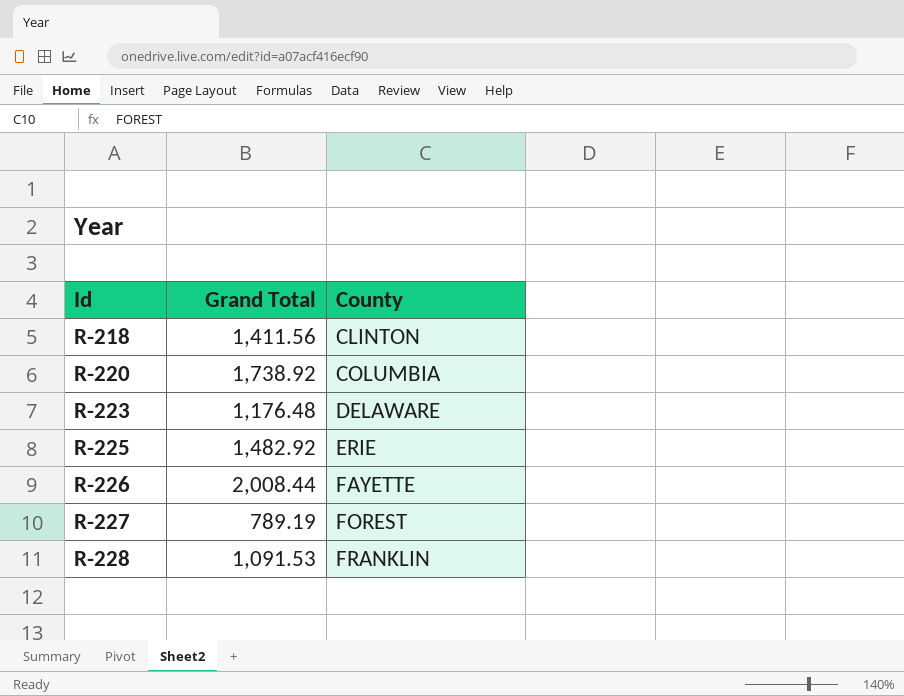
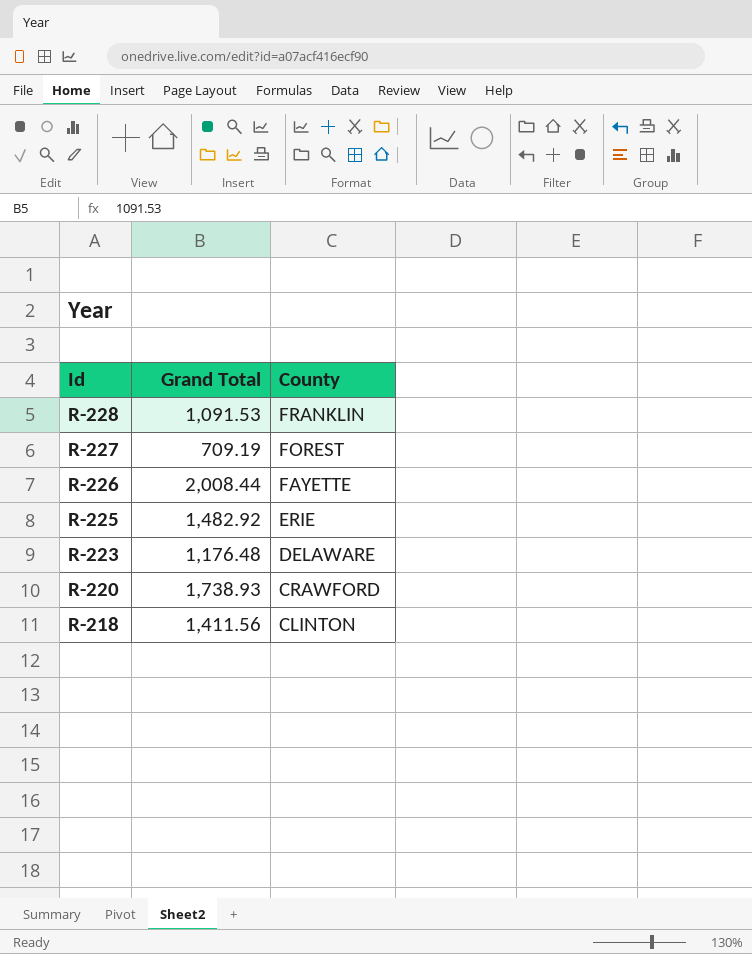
row order: Id ascending -> Id descending
R-227 | Grand Total: 789.19 -> 709.19
R-220 | Grand Total: 1,738.92 -> 1,738.93
R-220 | County: COLUMBIA -> CRAWFORD

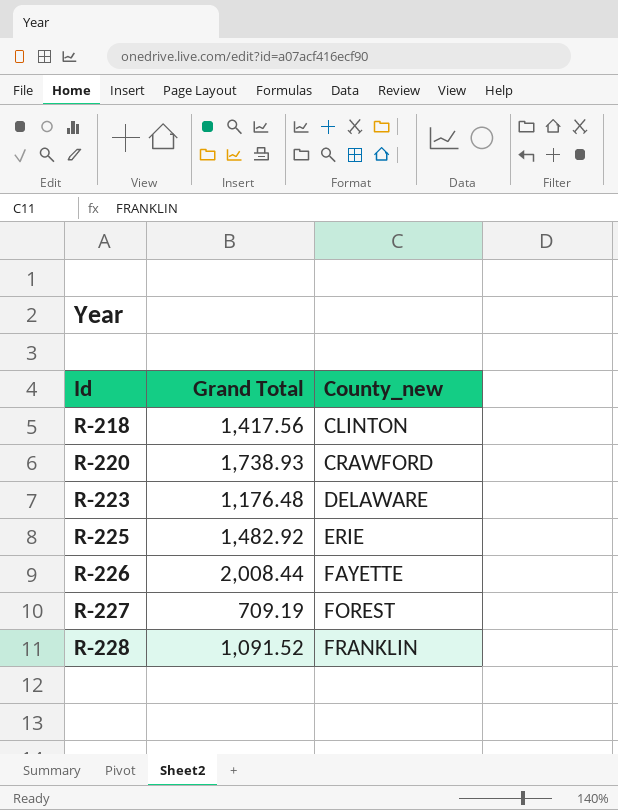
row order: Id descending -> Id ascending
column name: County -> County_new
R-218 | Grand Total: 1,411.56 -> 1,417.56
R-228 | Grand Total: 1,091.53 -> 1,091.52

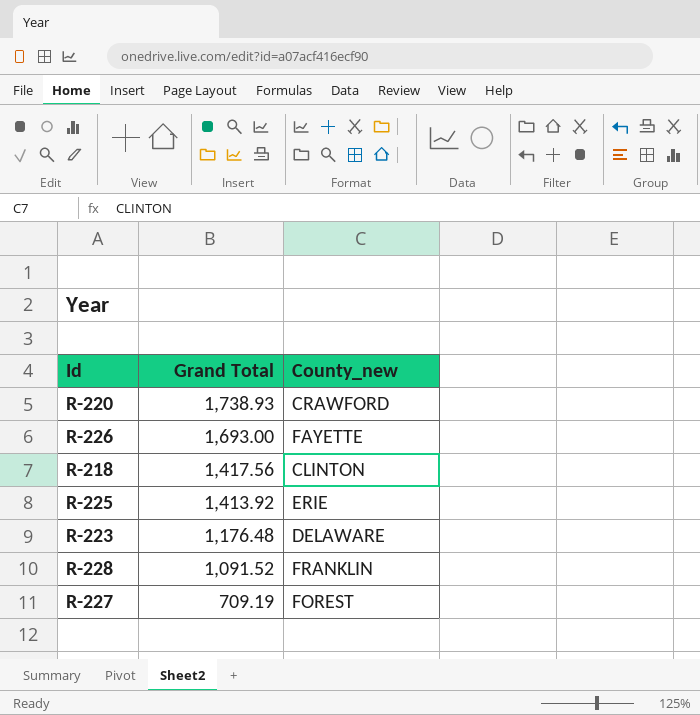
row order: Id ascending -> Grand Total descending
R-226 | Grand Total: 2,008.44 -> 1,693.00
R-225 | Grand Total: 1,482.92 -> 1,413.92

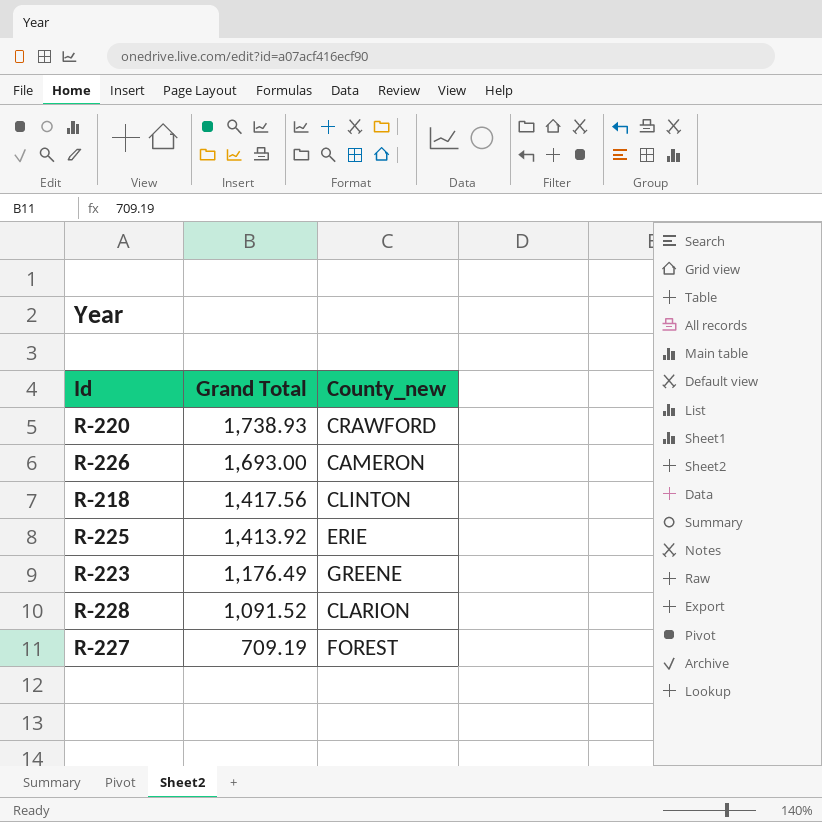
R-226 | County_new: FAYETTE -> CAMERON
R-223 | Grand Total: 1,176.48 -> 1,176.49
R-223 | County_new: DELAWARE -> GREENE
R-228 | County_new: FRANKLIN -> CLARION

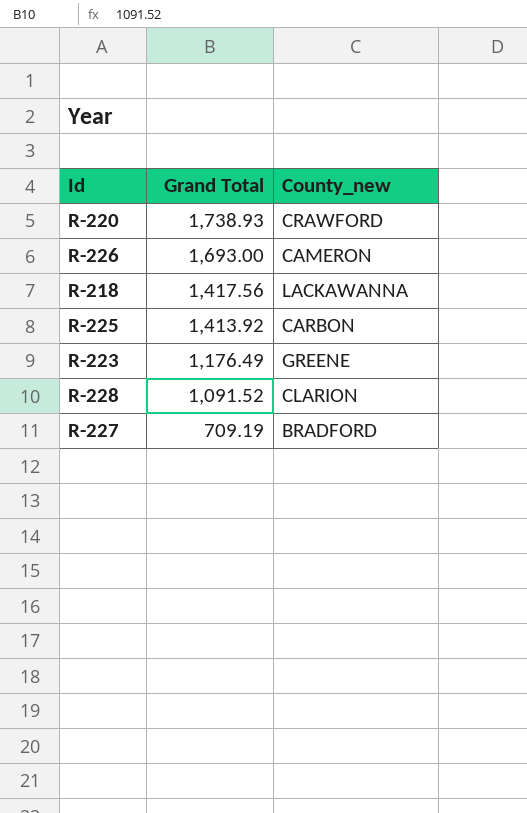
R-218 | County_new: CLINTON -> LACKAWANNA
R-225 | County_new: ERIE -> CARBON
R-227 | County_new: FOREST -> BRADFORD

